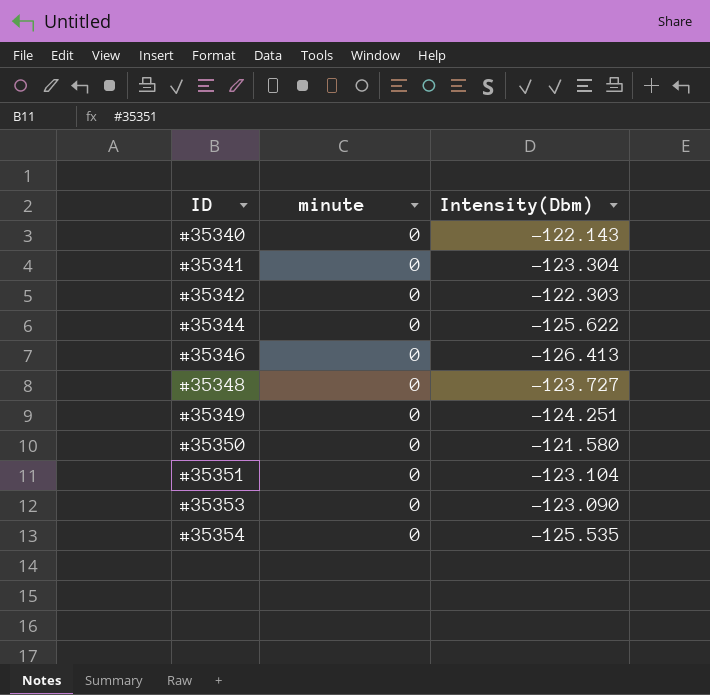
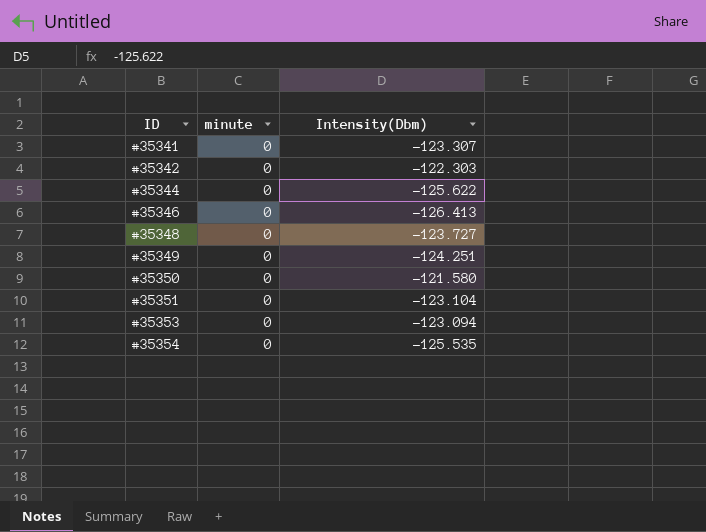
row #35340: 0 | -122.143 -> none
#35341 | Intensity(Dbm): -123.304 -> -123.307
#35353 | Intensity(Dbm): -123.090 -> -123.094

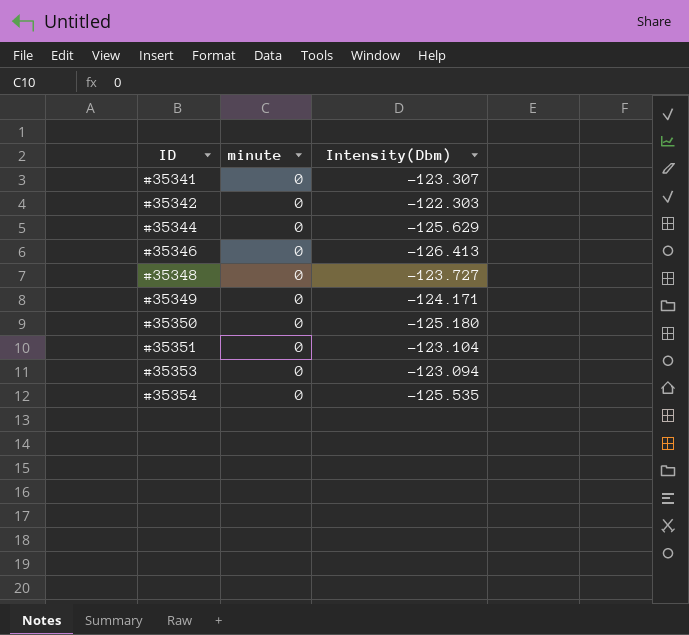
#35344 | Intensity(Dbm): -125.622 -> -125.629
#35349 | Intensity(Dbm): -124.251 -> -124.171
#35350 | Intensity(Dbm): -121.580 -> -125.180

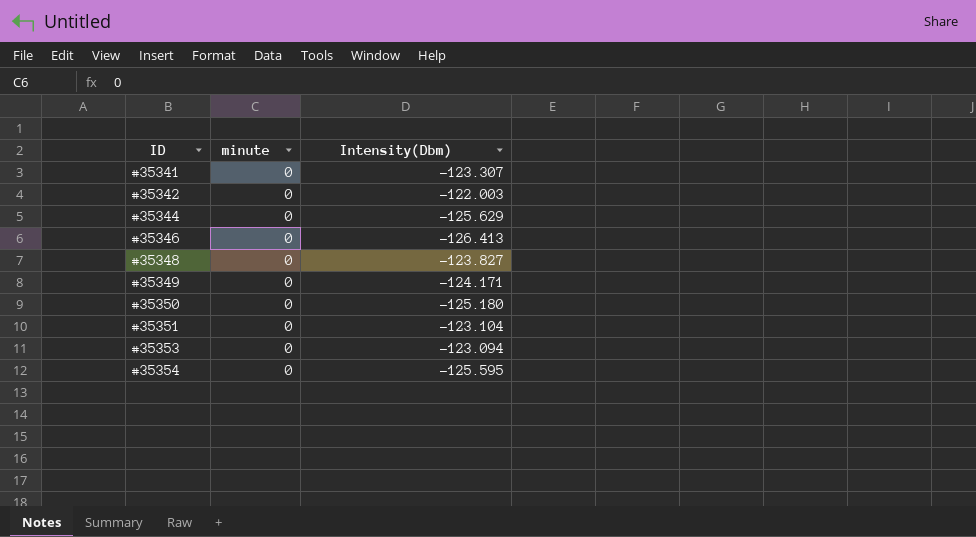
#35342 | Intensity(Dbm): -122.303 -> -122.003
#35348 | Intensity(Dbm): -123.727 -> -123.827
#35354 | Intensity(Dbm): -125.535 -> -125.595

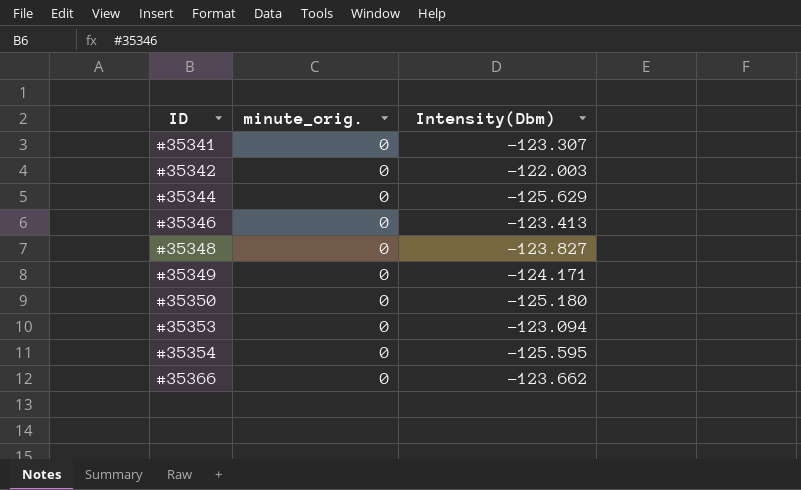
column name: minute -> minute_orig.
row #35351: 0 | -123.104 -> none
#35346 | Intensity(Dbm): -126.413 -> -123.413
row #35366: none -> 0 | -123.662

